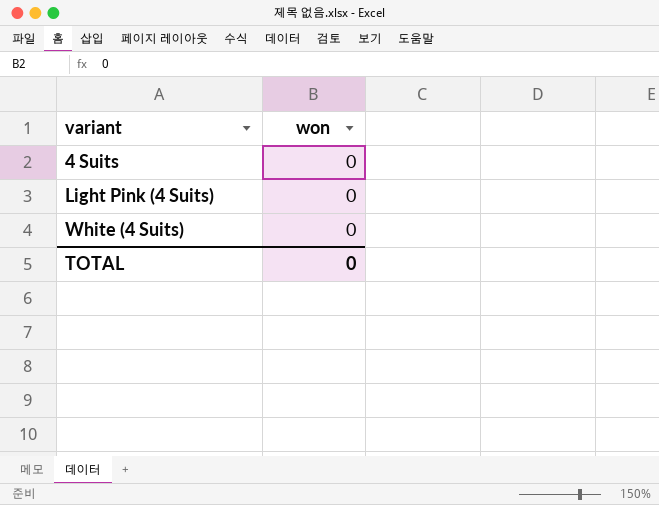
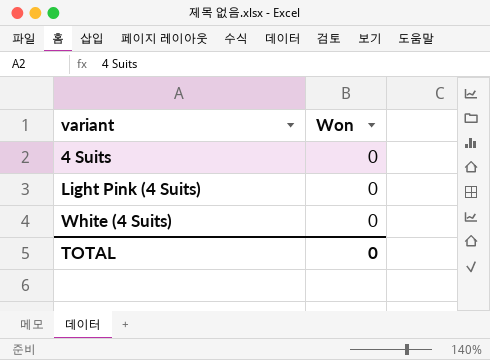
column name: won -> Won

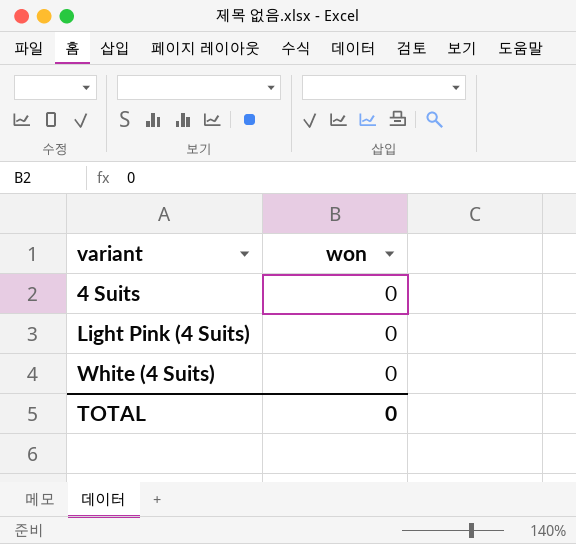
column name: Won -> won

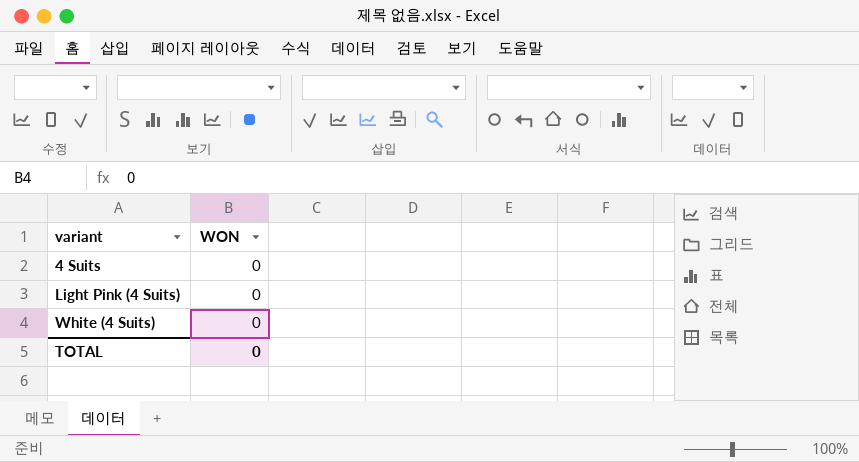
column name: won -> WON

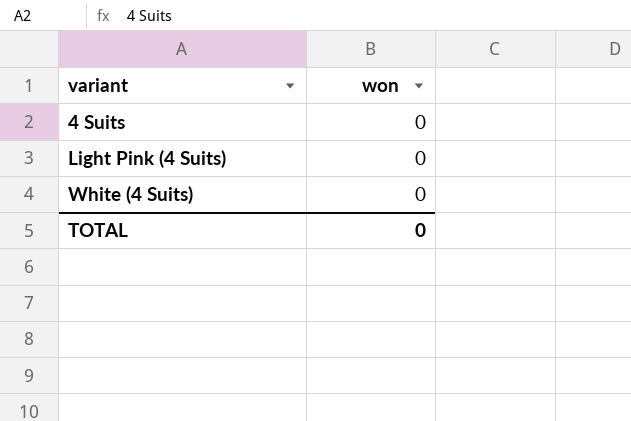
column name: WON -> won

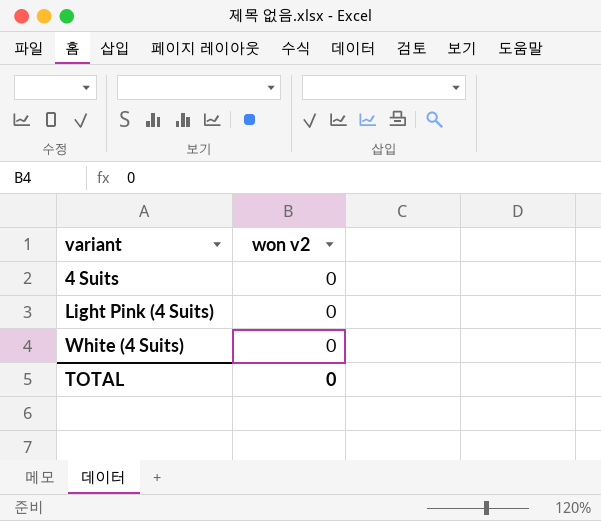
column name: won -> won v2

